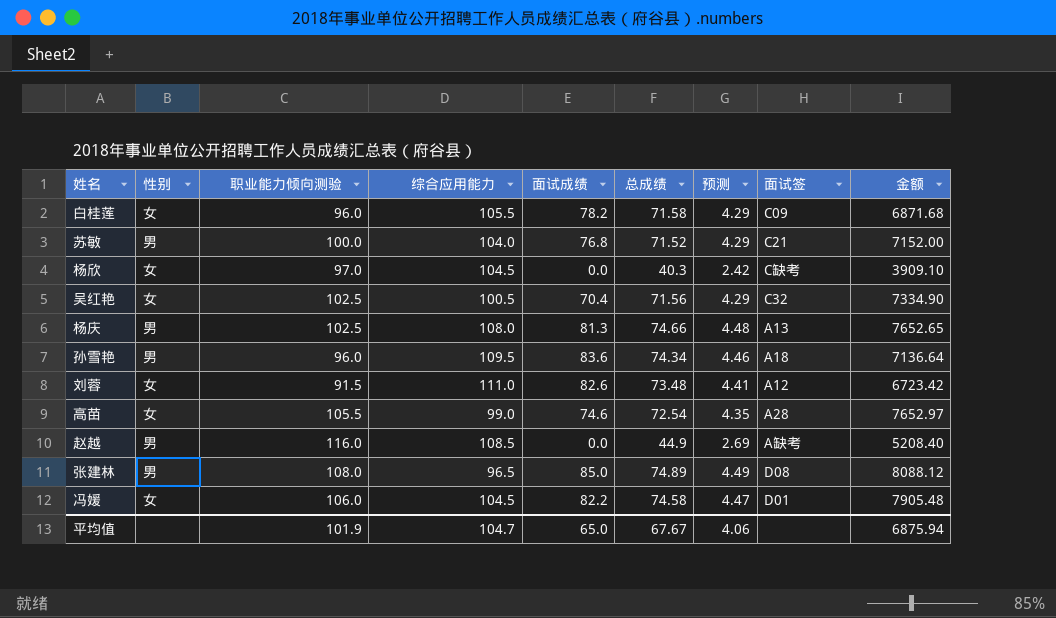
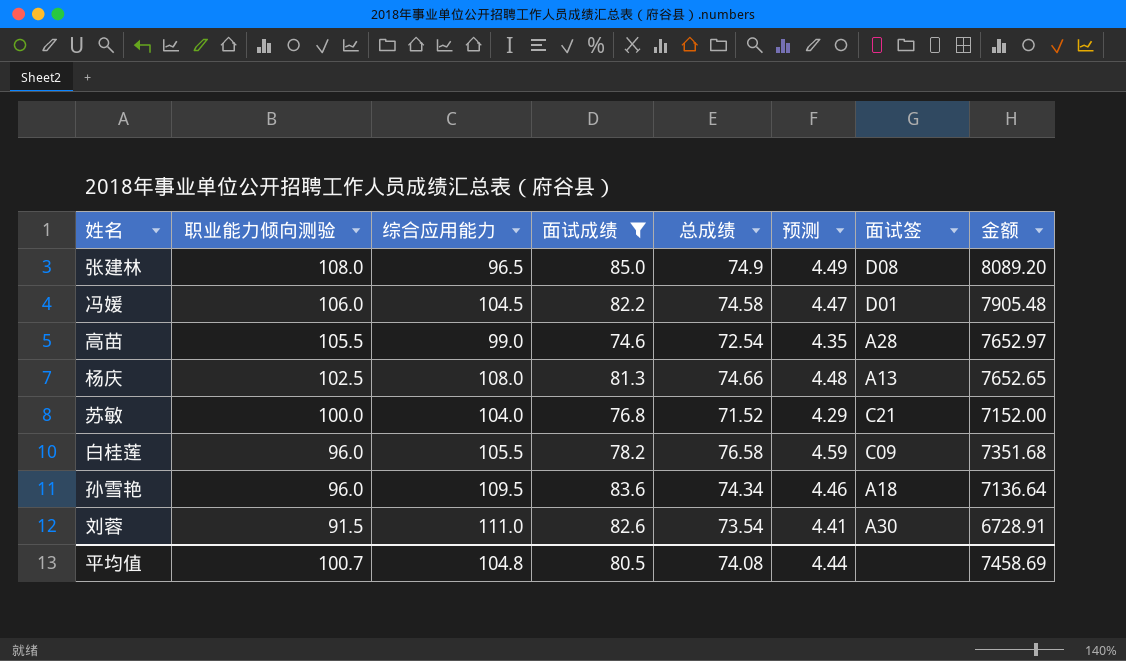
filter: none -> 面试成绩 >= 74.6
row order: none -> 职业能力倾向测验 descending
column 性别 | position: 2 -> none
张建林 | 总成绩: 74.89 -> 74.9
张建林 | 金额: 8088.12 -> 8089.20
白桂莲 | 总成绩: 71.58 -> 76.58
白桂莲 | 预测: 4.29 -> 4.59
白桂莲 | 金额: 6871.68 -> 7351.68
刘蓉 | 总成绩: 73.48 -> 73.54
刘蓉 | 面试签: A12 -> A30
刘蓉 | 金额: 6723.42 -> 6728.91
平均值 | 职业能力倾向测验: 101.9 -> 100.7
平均值 | 综合应用能力: 104.7 -> 104.8
平均值 | 面试成绩: 65.0 -> 80.5
平均值 | 总成绩: 67.67 -> 74.08
平均值 | 预测: 4.06 -> 4.44
平均值 | 金额: 6875.94 -> 7458.69

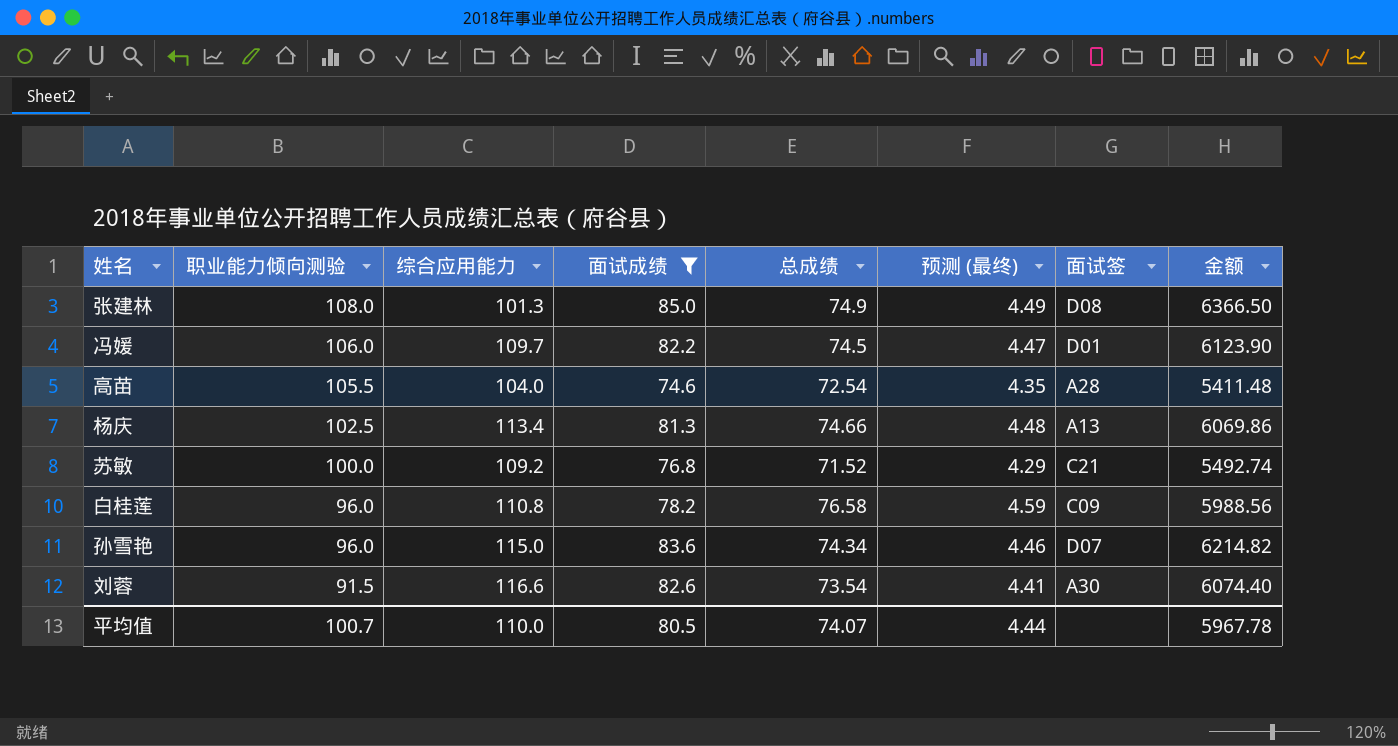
column name: 预测 -> 预测 (最终)
column 金额 | formula: [职业能力倾向测验] * [总成绩] -> [面试成绩] * [总成绩]
张建林 | 综合应用能力: 96.5 -> 101.3
冯媛 | 综合应用能力: 104.5 -> 109.7
冯媛 | 总成绩: 74.58 -> 74.5
高苗 | 综合应用能力: 99.0 -> 104.0
杨庆 | 综合应用能力: 108.0 -> 113.4
苏敏 | 综合应用能力: 104.0 -> 109.2
白桂莲 | 综合应用能力: 105.5 -> 110.8
孙雪艳 | 综合应用能力: 109.5 -> 115.0
孙雪艳 | 面试签: A18 -> D07
刘蓉 | 综合应用能力: 111.0 -> 116.6
平均值 | 综合应用能力: 104.8 -> 110.0
平均值 | 总成绩: 74.08 -> 74.07
平均值 | 金额: 7458.69 -> 5967.78

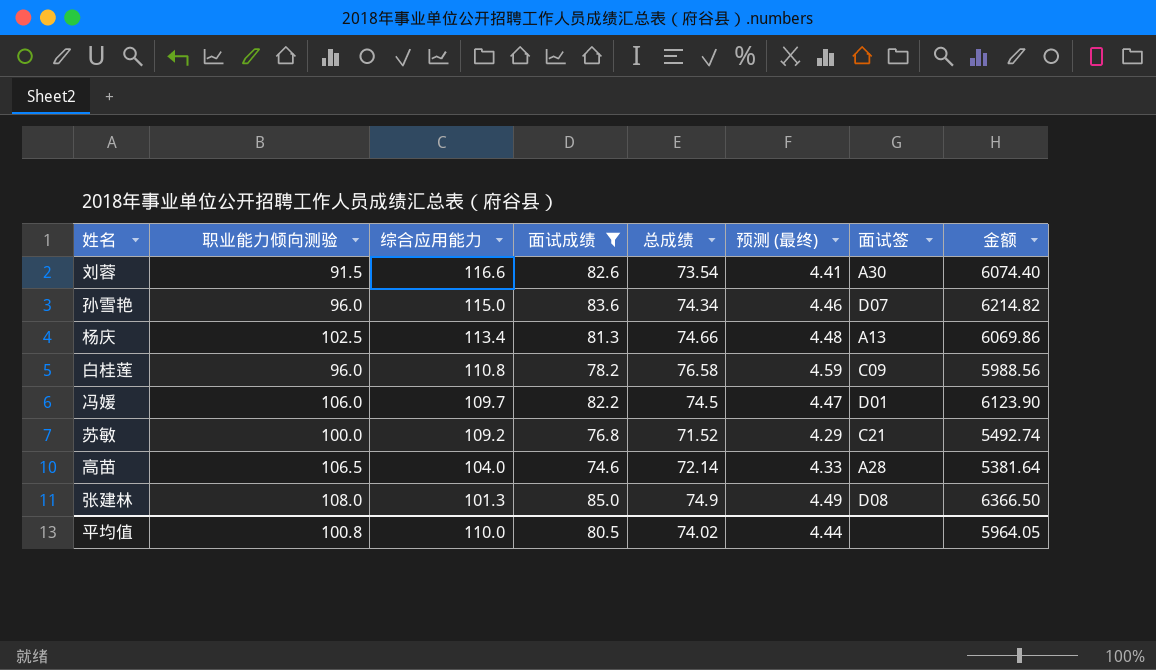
row order: 职业能力倾向测验 descending -> 综合应用能力 descending
高苗 | 职业能力倾向测验: 105.5 -> 106.5
高苗 | 总成绩: 72.54 -> 72.14
高苗 | 预测 (最终): 4.35 -> 4.33
高苗 | 金额: 5411.48 -> 5381.64
平均值 | 职业能力倾向测验: 100.7 -> 100.8
平均值 | 总成绩: 74.07 -> 74.02
平均值 | 金额: 5967.78 -> 5964.05

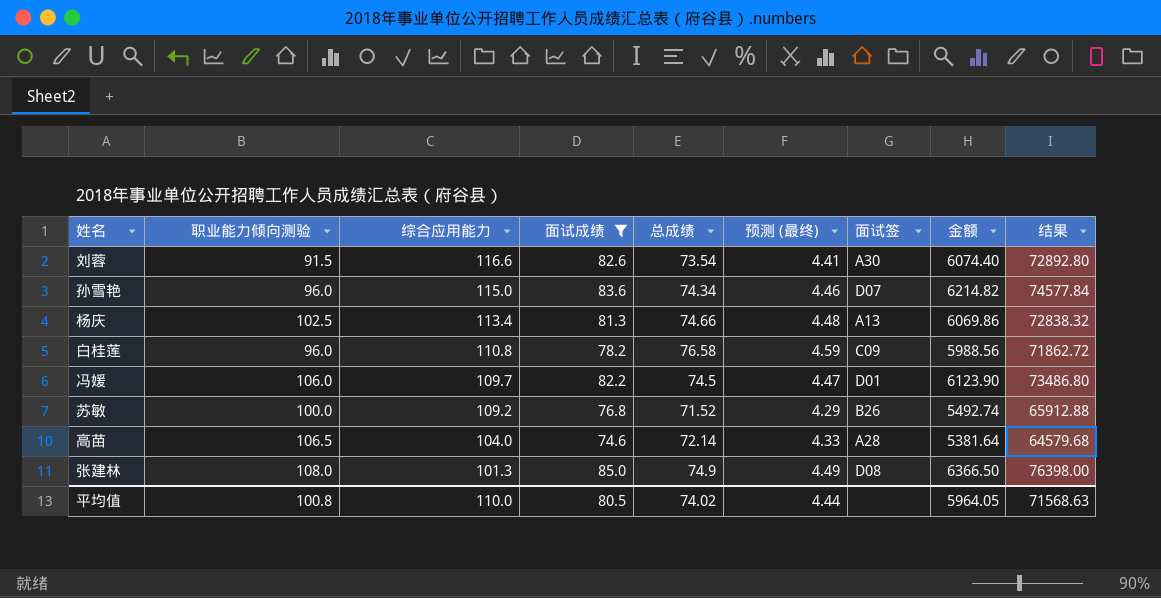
column 结果 | formula: none -> [金额] * 12
苏敏 | 面试签: C21 -> B26

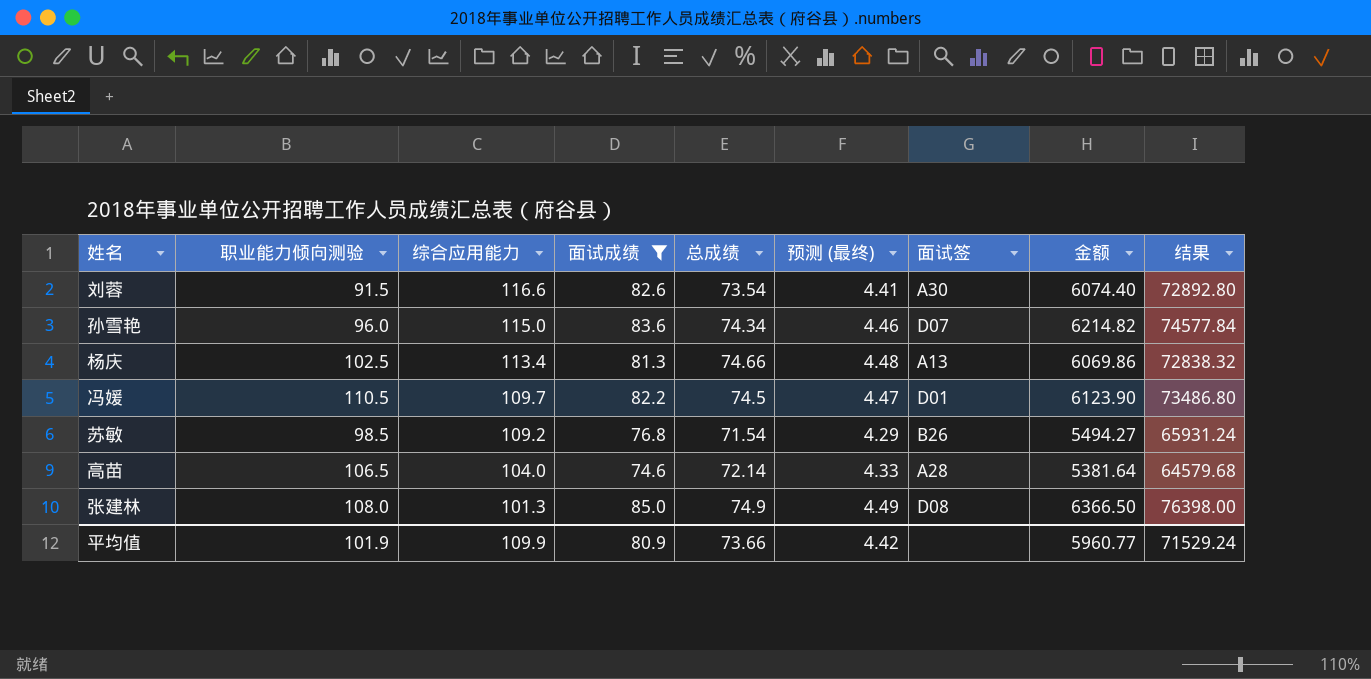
row 白桂莲: 96.0 | 110.8 | 78.2 | 76.58 | 4.59 | C09 | 5988.56 | 71862.72 -> none
冯媛 | 职业能力倾向测验: 106.0 -> 110.5
苏敏 | 职业能力倾向测验: 100.0 -> 98.5
苏敏 | 总成绩: 71.52 -> 71.54
苏敏 | 金额: 5492.74 -> 5494.27
苏敏 | 结果: 65912.88 -> 65931.24
平均值 | 职业能力倾向测验: 100.8 -> 101.9
平均值 | 综合应用能力: 110.0 -> 109.9
平均值 | 面试成绩: 80.5 -> 80.9
平均值 | 总成绩: 74.02 -> 73.66
平均值 | 预测 (最终): 4.44 -> 4.42
平均值 | 金额: 5964.05 -> 5960.77
平均值 | 结果: 71568.63 -> 71529.24

